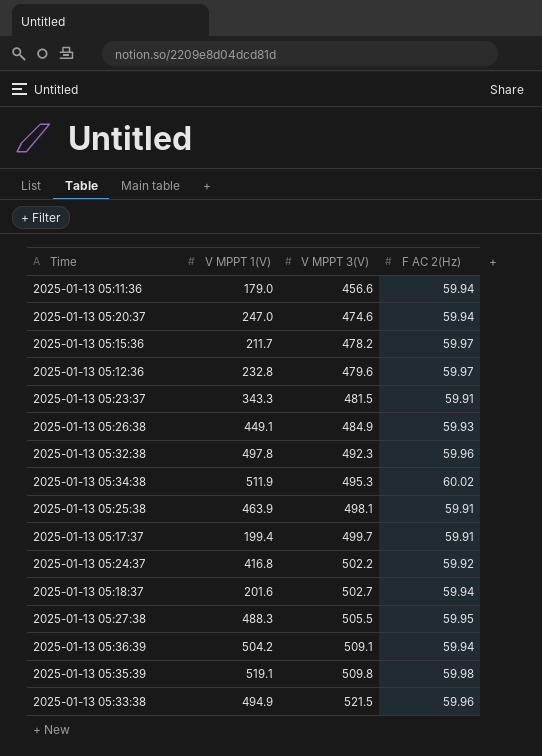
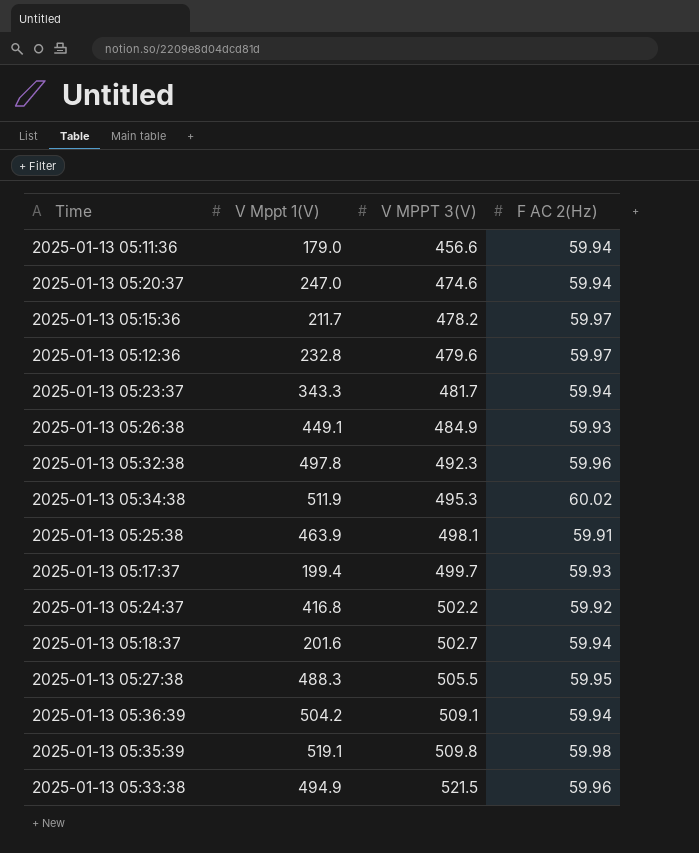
column name: V MPPT 1(V) -> V Mppt 1(V)
2025-01-13 05:23:37 | V MPPT 3(V): 481.5 -> 481.7
2025-01-13 05:23:37 | F AC 2(Hz): 59.91 -> 59.94
2025-01-13 05:17:37 | F AC 2(Hz): 59.91 -> 59.93

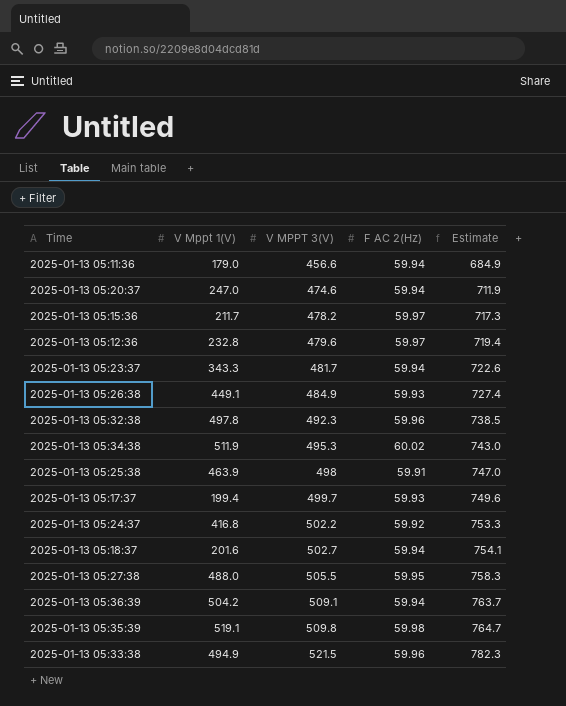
column Estimate | formula: none -> [V MPPT 3(V)] * 1.5
2025-01-13 05:25:38 | V MPPT 3(V): 498.1 -> 498
2025-01-13 05:27:38 | V Mppt 1(V): 488.3 -> 488.0

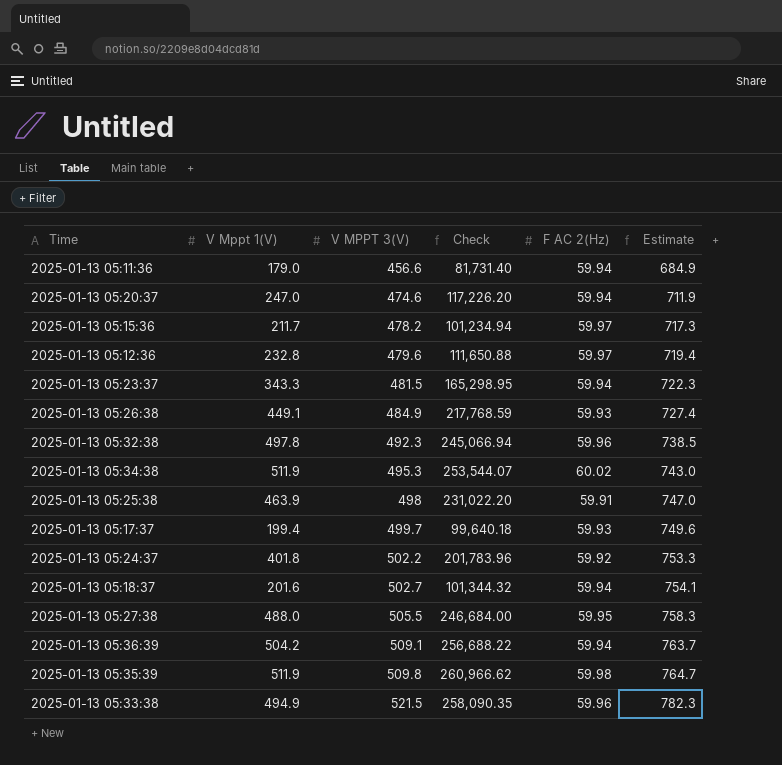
column Check | formula: none -> [V Mppt 1(V)] * [V MPPT 3(V)]
2025-01-13 05:23:37 | V MPPT 3(V): 481.7 -> 481.5
2025-01-13 05:23:37 | Estimate: 722.6 -> 722.3
2025-01-13 05:24:37 | V Mppt 1(V): 416.8 -> 401.8
2025-01-13 05:35:39 | V Mppt 1(V): 519.1 -> 511.9

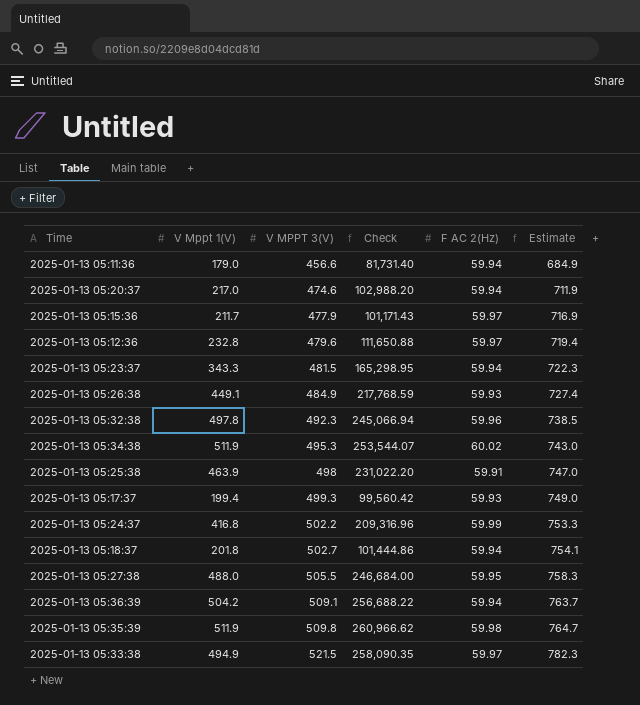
2025-01-13 05:20:37 | V Mppt 1(V): 247.0 -> 217.0
2025-01-13 05:20:37 | Check: 117,226.20 -> 102,988.20
2025-01-13 05:15:36 | V MPPT 3(V): 478.2 -> 477.9
2025-01-13 05:15:36 | Check: 101,234.94 -> 101,171.43
2025-01-13 05:15:36 | Estimate: 717.3 -> 716.9
2025-01-13 05:17:37 | V MPPT 3(V): 499.7 -> 499.3
2025-01-13 05:17:37 | Check: 99,640.18 -> 99,560.42
2025-01-13 05:17:37 | Estimate: 749.6 -> 749.0
2025-01-13 05:24:37 | V Mppt 1(V): 401.8 -> 416.8
2025-01-13 05:24:37 | Check: 201,783.96 -> 209,316.96
2025-01-13 05:24:37 | F AC 2(Hz): 59.92 -> 59.99
2025-01-13 05:18:37 | V Mppt 1(V): 201.6 -> 201.8
2025-01-13 05:18:37 | Check: 101,344.32 -> 101,444.86
2025-01-13 05:33:38 | F AC 2(Hz): 59.96 -> 59.97

